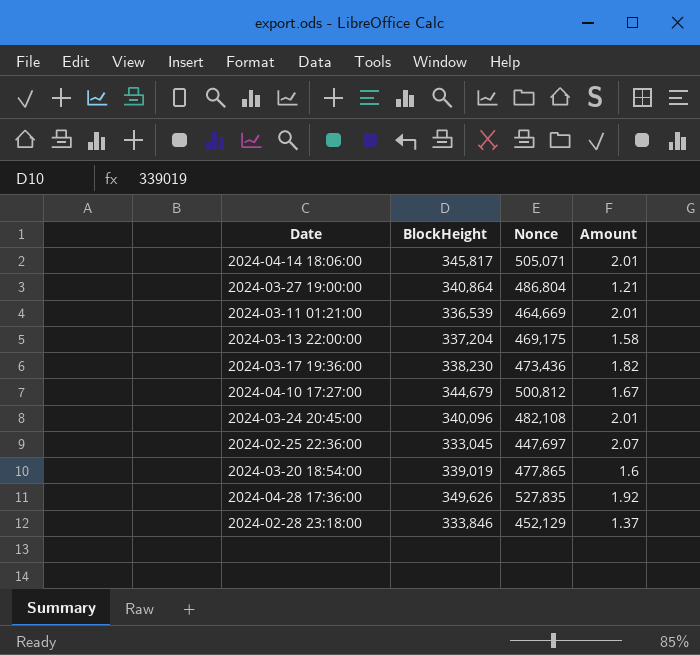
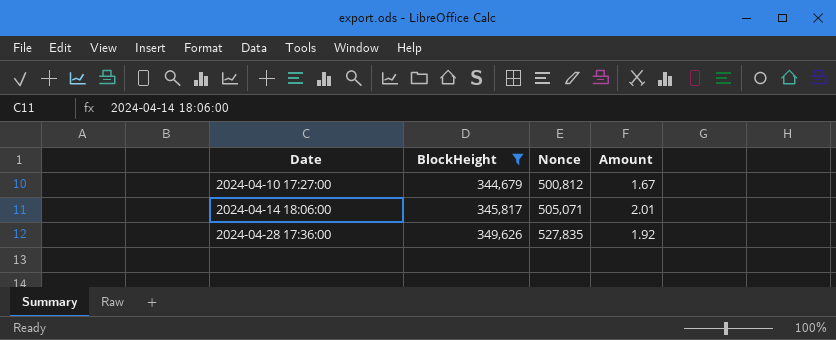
filter: none -> BlockHeight >= 344,679
row order: none -> Date ascending

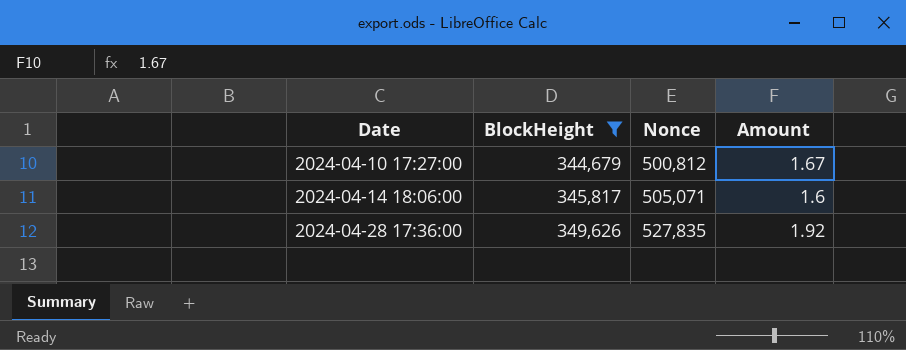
2024-04-14 18:06:00 | Amount: 2.01 -> 1.6

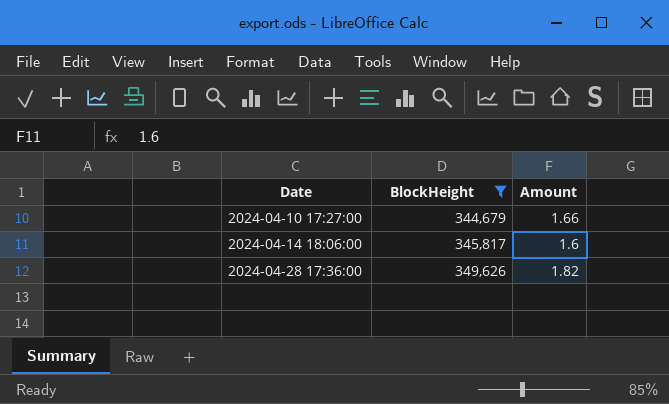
column Nonce | position: 3 -> none
2024-04-10 17:27:00 | Amount: 1.67 -> 1.66
2024-04-28 17:36:00 | Amount: 1.92 -> 1.82

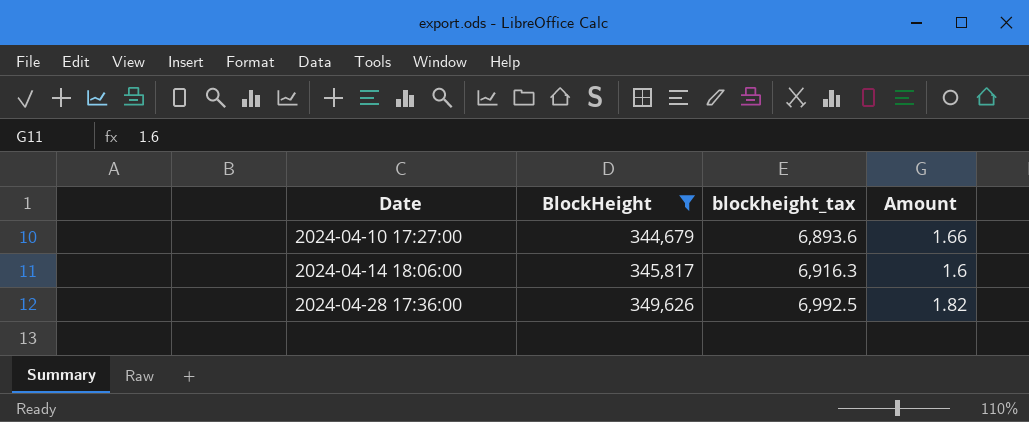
column blockheight_tax | formula: none -> [BlockHeight] * 0.02

